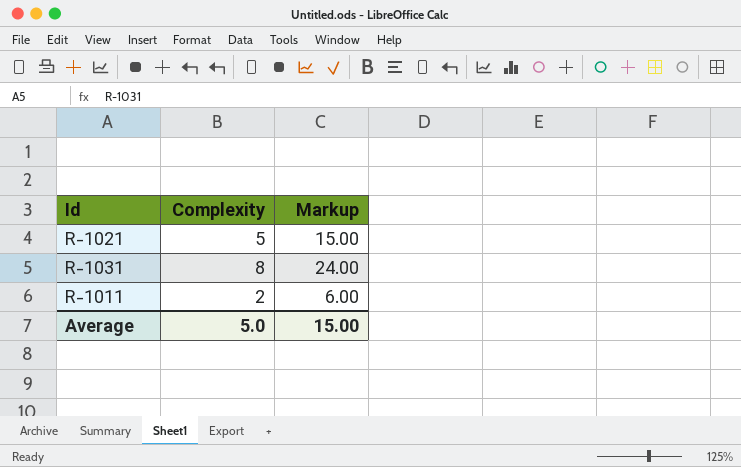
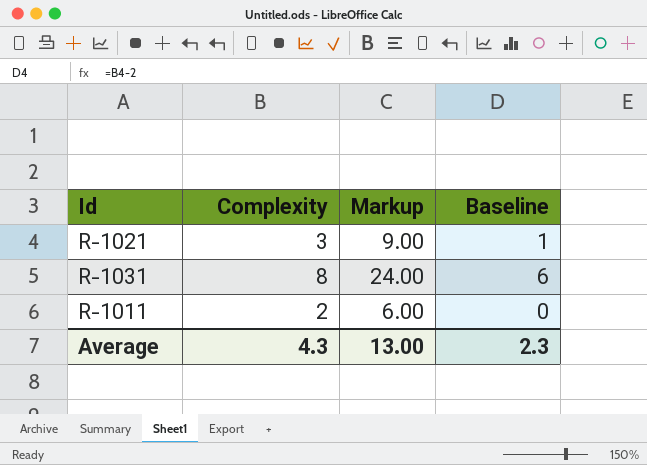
column Baseline | formula: none -> [Complexity] - 2
R-1021 | Complexity: 5 -> 3
R-1021 | Markup: 15.00 -> 9.00
Average | Complexity: 5.0 -> 4.3
Average | Markup: 15.00 -> 13.00

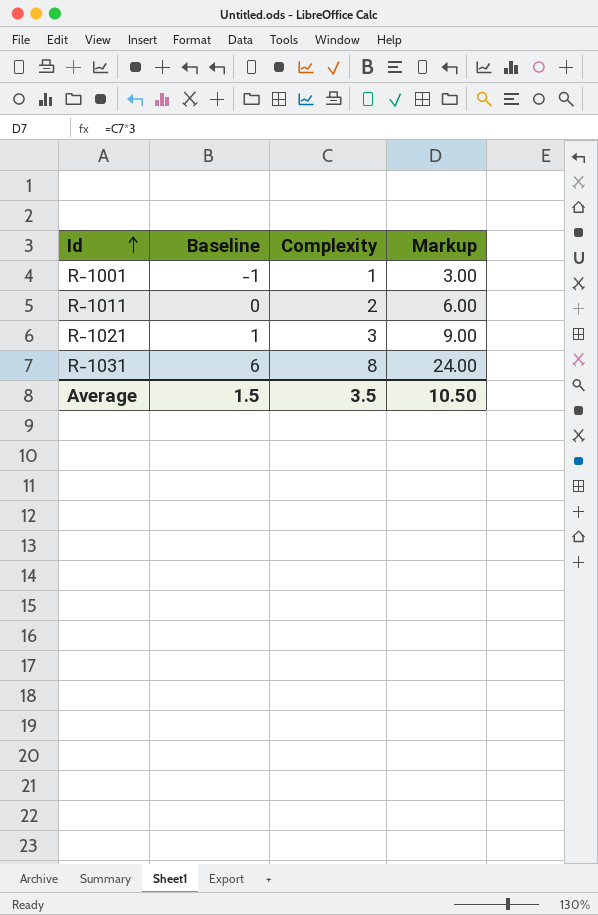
row order: none -> Id ascending
column Baseline | position: 4 -> 2
row R-1001: none -> -1 | 1 | 3.00
Average | Baseline: 2.3 -> 1.5
Average | Complexity: 4.3 -> 3.5
Average | Markup: 13.00 -> 10.50

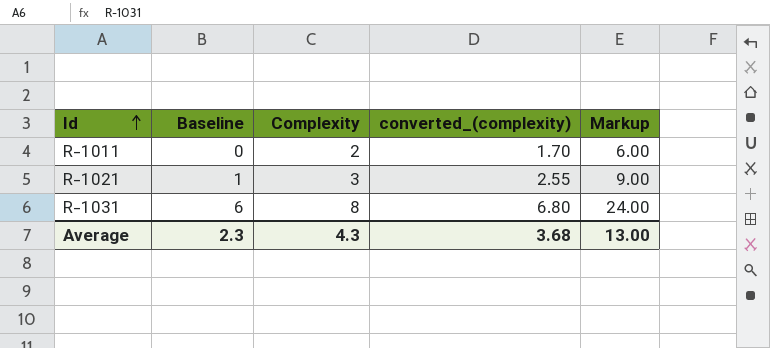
column converted_(complexity) | formula: none -> [Complexity] * 0.85
row R-1001: -1 | 1 | 3.00 -> none
Average | Baseline: 1.5 -> 2.3
Average | Complexity: 3.5 -> 4.3
Average | Markup: 10.50 -> 13.00

